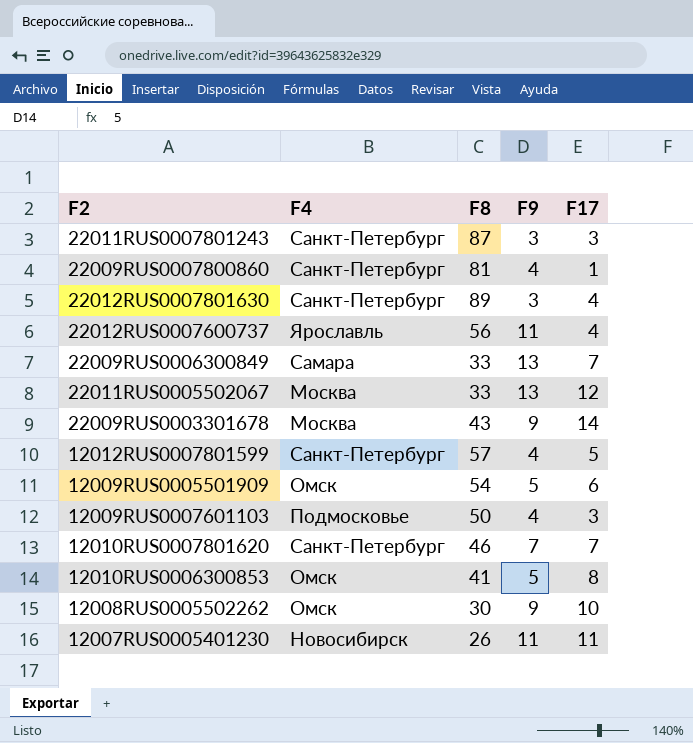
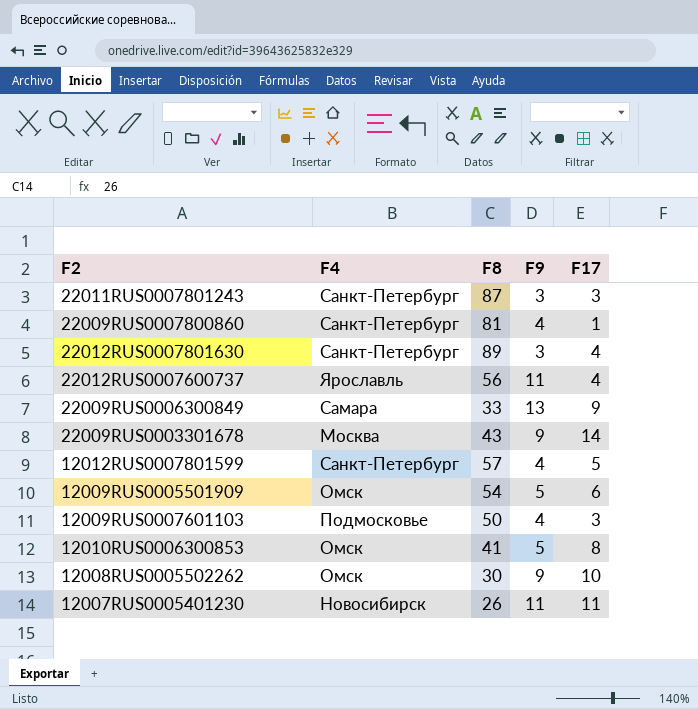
row 22011RUS0005502067: Москва | 33 | 13 | 12 -> none
row 12010RUS0007801620: Санкт-Петербург | 46 | 7 | 7 -> none
22009RUS0006300849 | F17: 7 -> 9

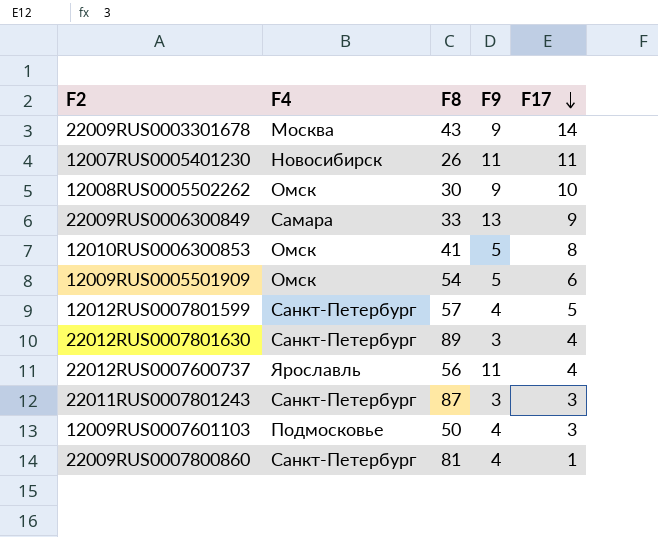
row order: none -> F17 descending

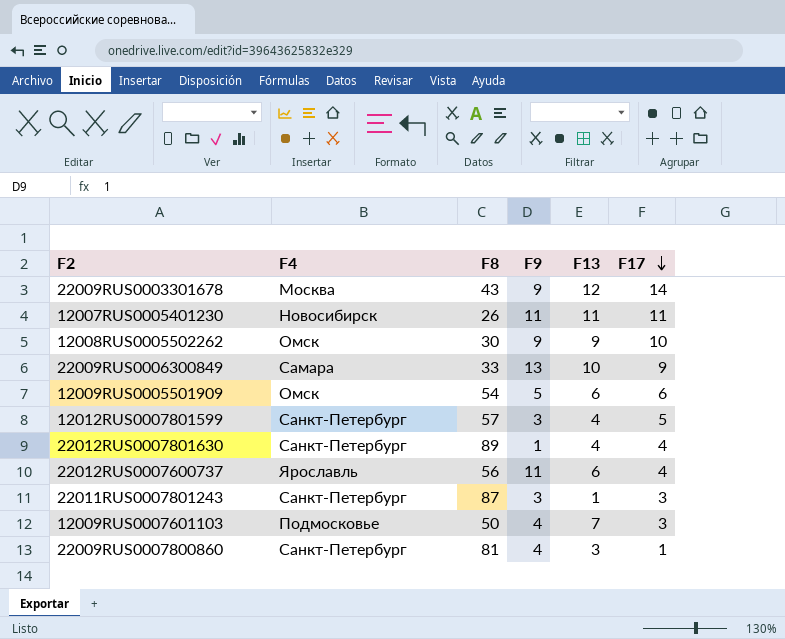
column F13 | position: none -> 5
row 12010RUS0006300853: Омск | 41 | 5 | 8 -> none
12012RUS0007801599 | F9: 4 -> 3
22012RUS0007801630 | F9: 3 -> 1

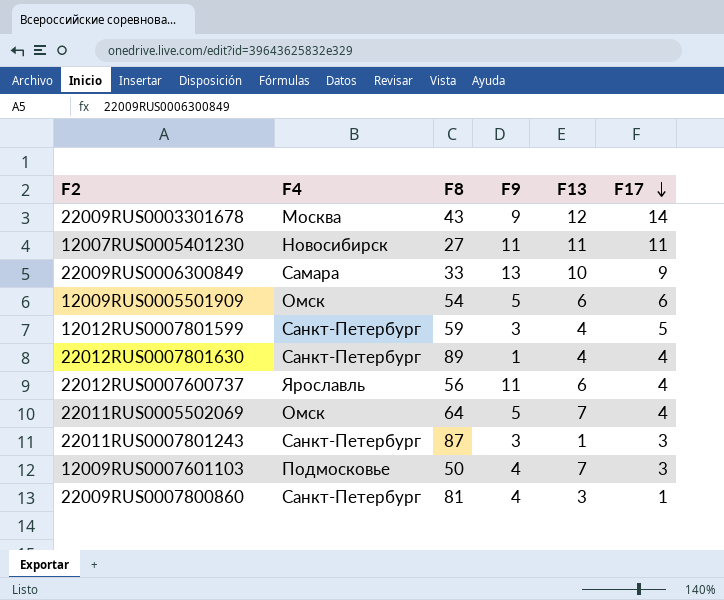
row 12008RUS0005502262: Омск | 30 | 9 | 9 | 10 -> none
12007RUS0005401230 | F8: 26 -> 27
12012RUS0007801599 | F8: 57 -> 59
row 22011RUS0005502069: none -> Омск | 64 | 5 | 7 | 4

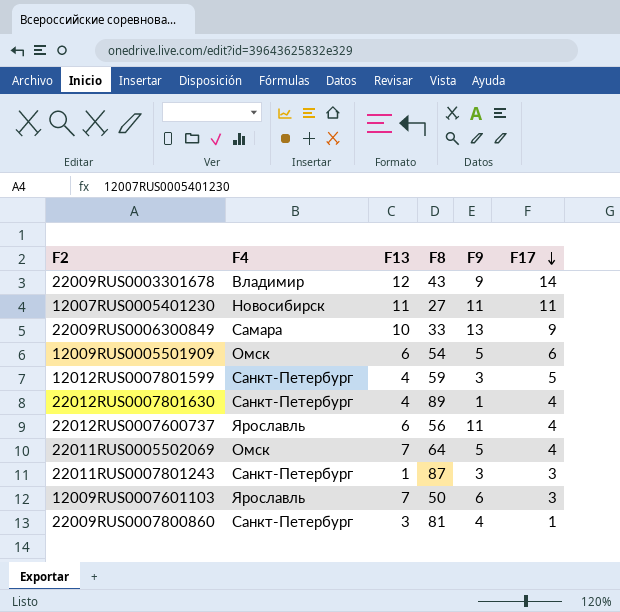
column F13 | position: 5 -> 3
22009RUS0003301678 | F4: Москва -> Владимир
12009RUS0007601103 | F4: Подмосковье -> Ярославль
12009RUS0007601103 | F9: 4 -> 6

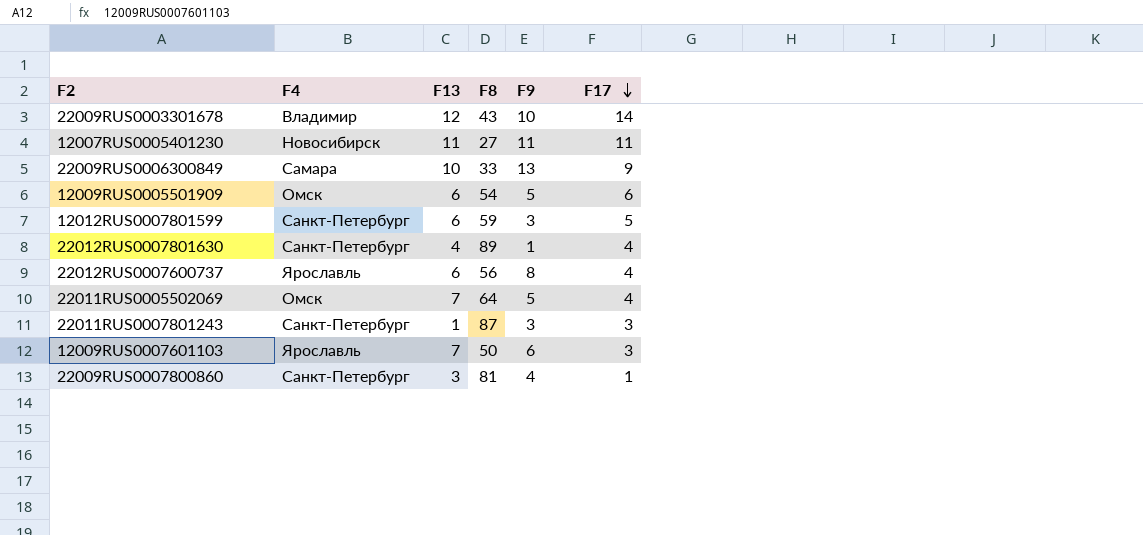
22009RUS0003301678 | F9: 9 -> 10
12012RUS0007801599 | F13: 4 -> 6
22012RUS0007600737 | F9: 11 -> 8

